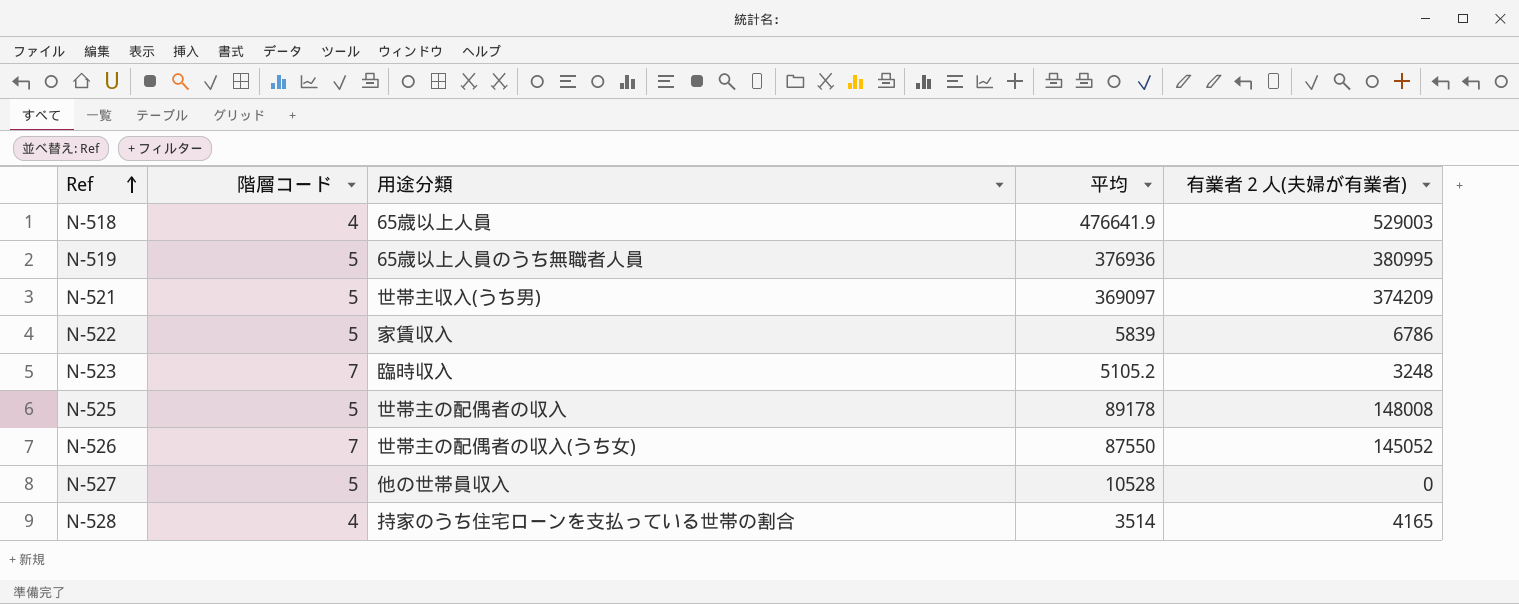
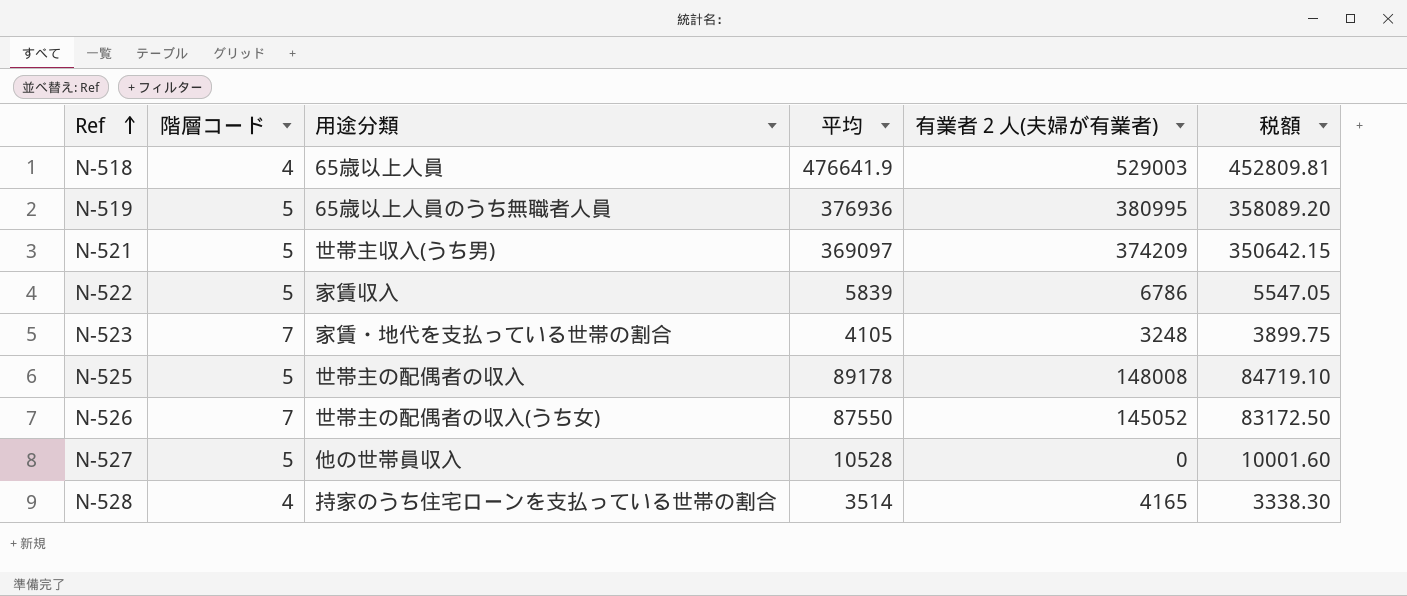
column 税額 | formula: none -> [平均] * 0.95
N-523 | 用途分類: 臨時収入 -> 家賃・地代を支払っている世帯の割合
N-523 | 平均: 5105.2 -> 4105

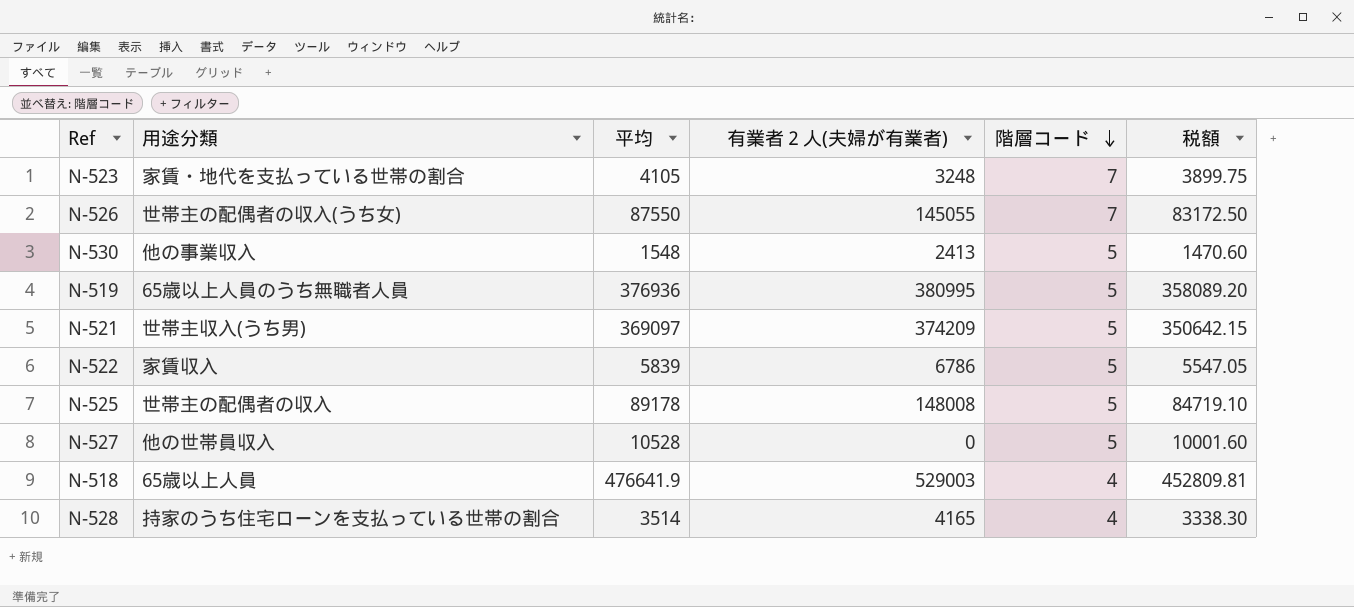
row order: Ref ascending -> 階層コード descending
column 階層コード | position: 2 -> 5
N-526 | 有業者２人(夫婦が有業者): 145052 -> 145055
row N-530: none -> 他の事業収入 | 1548 | 2413 | 5 | 1470.60

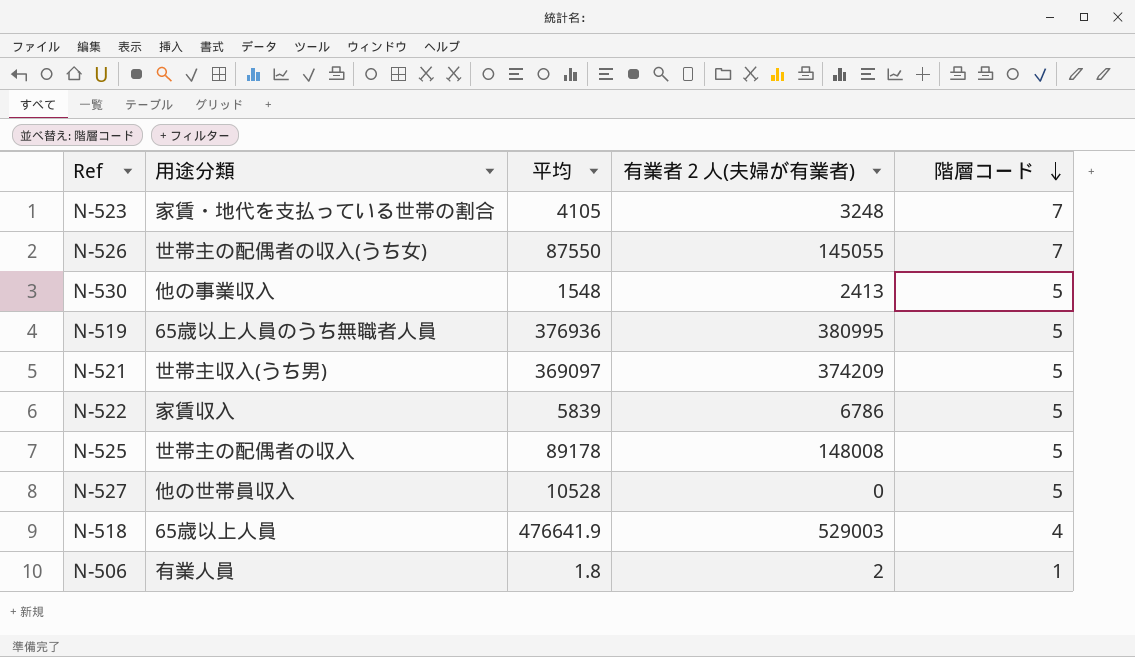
column 税額 | formula: [平均] * 0.95 -> none
row N-528: 持家のうち住宅ローンを支払っている世帯の割合 | 3514 | 4165 | 4 | 3338.30 -> none
row N-506: none -> 有業人員 | 1.8 | 2 | 1

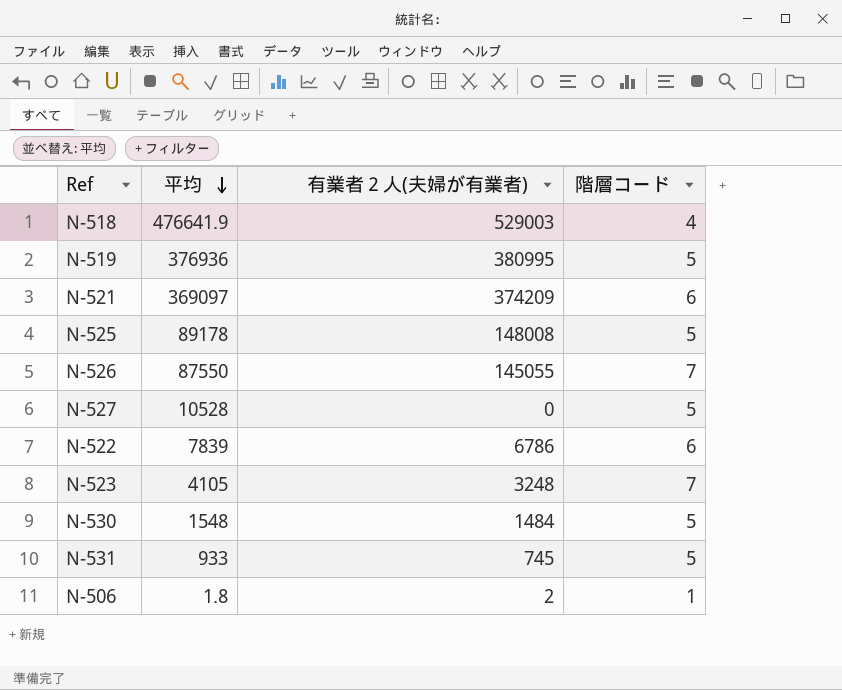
row order: 階層コード descending -> 平均 descending
column 用途分類 | position: 2 -> none
N-521 | 階層コード: 5 -> 6
N-522 | 平均: 5839 -> 7839
N-522 | 階層コード: 5 -> 6
N-530 | 有業者２人(夫婦が有業者): 2413 -> 1484
row N-531: none -> 933 | 745 | 5

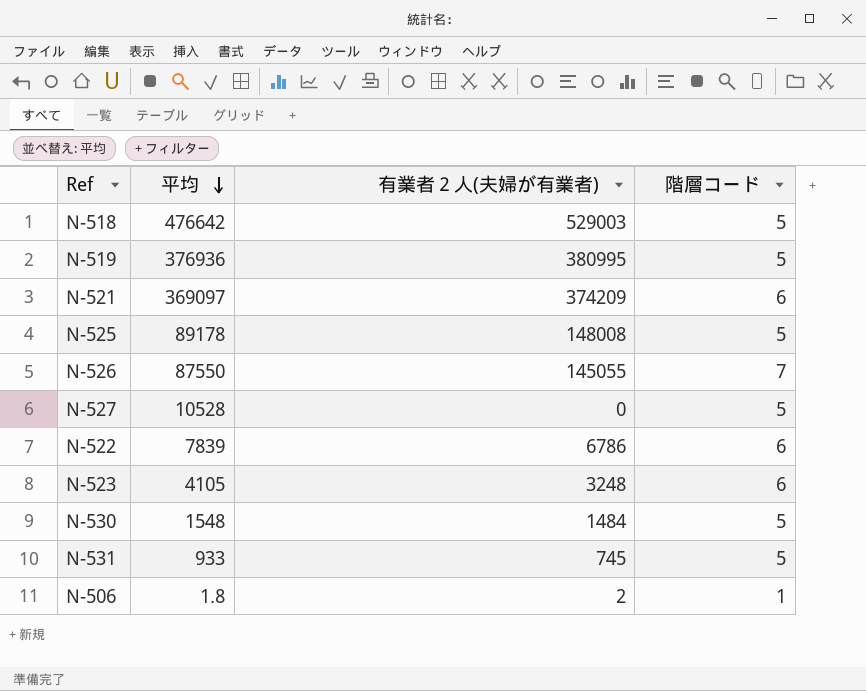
N-518 | 平均: 476641.9 -> 476642
N-518 | 階層コード: 4 -> 5
N-523 | 階層コード: 7 -> 6

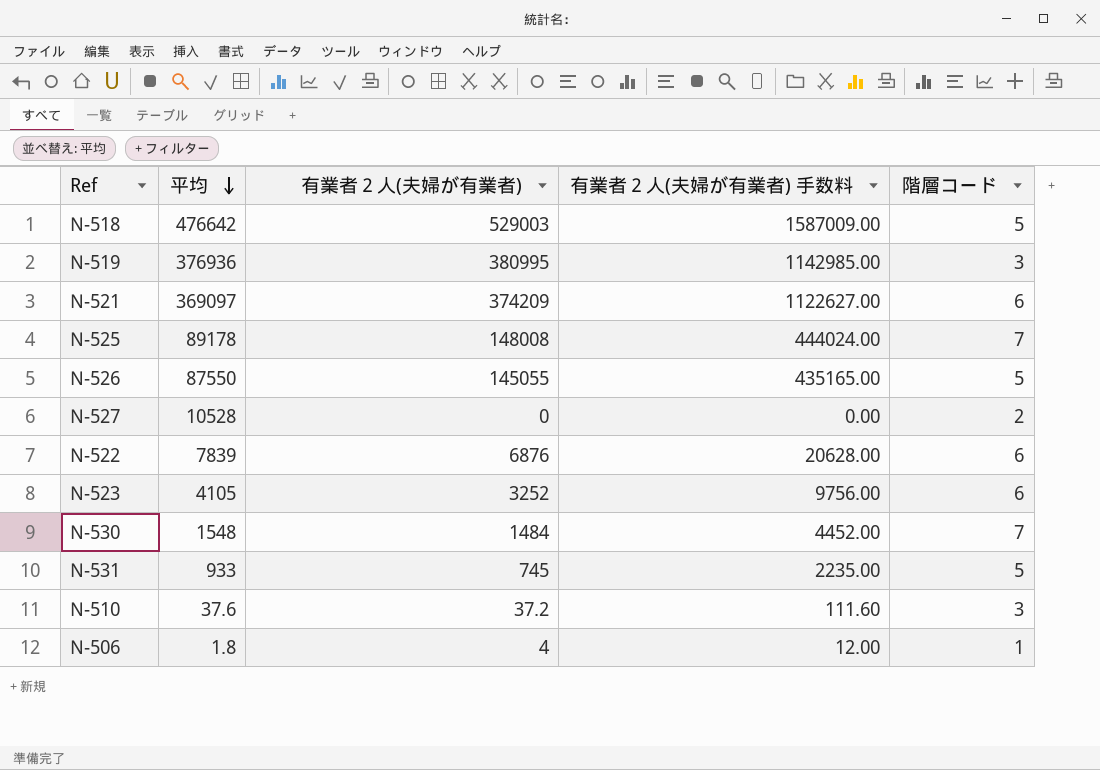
column 有業者２人(夫婦が有業者) 手数料 | formula: none -> [有業者２人(夫婦が有業者)] * 3
N-519 | 階層コード: 5 -> 3
N-525 | 階層コード: 5 -> 7
N-526 | 階層コード: 7 -> 5
N-527 | 階層コード: 5 -> 2
N-522 | 有業者２人(夫婦が有業者): 6786 -> 6876
N-523 | 有業者２人(夫婦が有業者): 3248 -> 3252
N-530 | 階層コード: 5 -> 7
row N-510: none -> 37.6 | 37.2 | 111.60 | 3
N-506 | 有業者２人(夫婦が有業者): 2 -> 4

